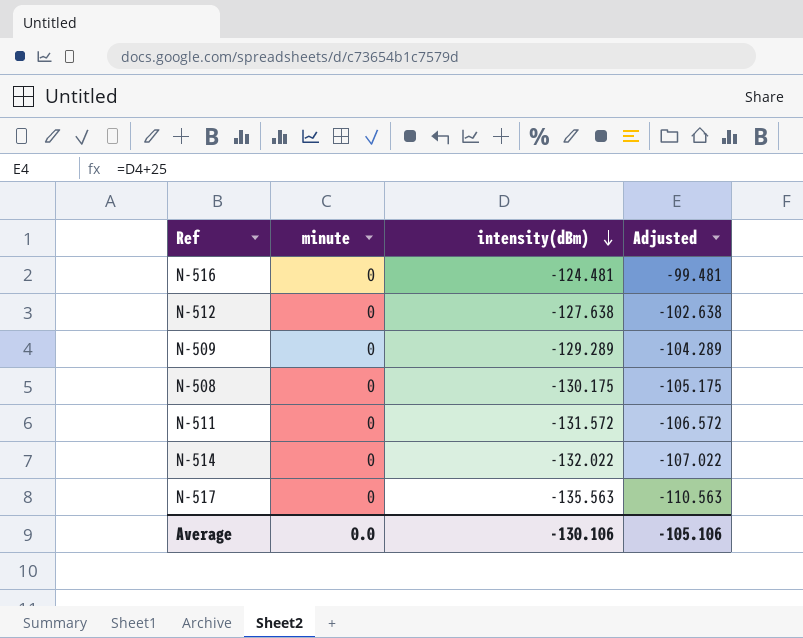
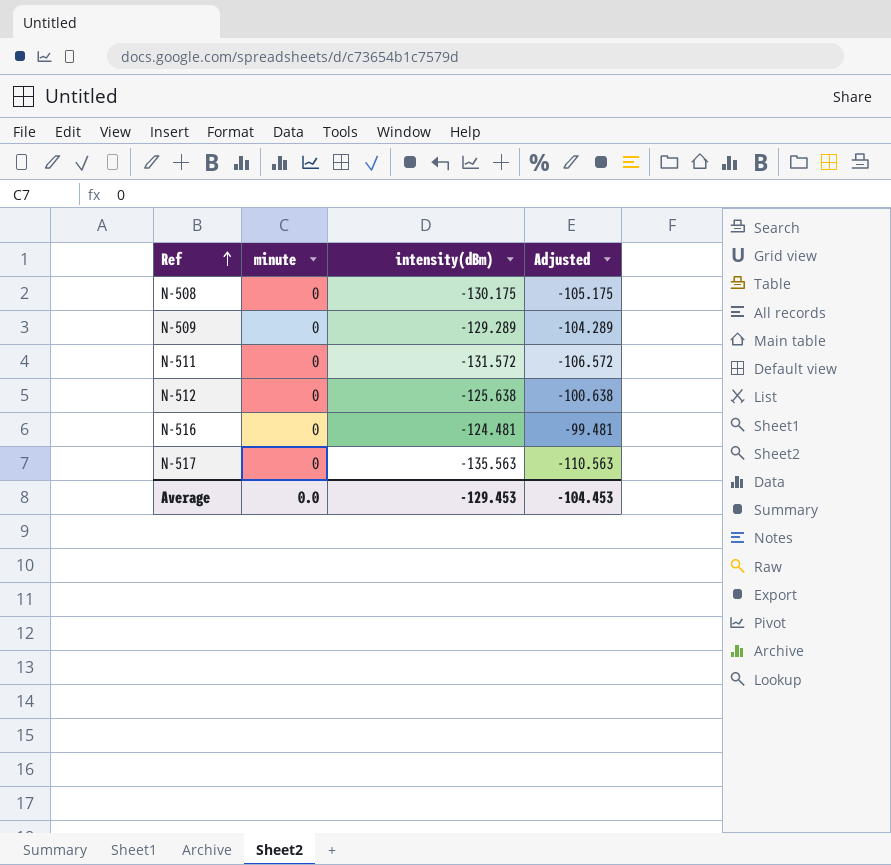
row order: intensity(dBm) descending -> Ref ascending
row N-514: 0 | -132.022 | -107.022 -> none
N-512 | intensity(dBm): -127.638 -> -125.638
N-512 | Adjusted: -102.638 -> -100.638
Average | intensity(dBm): -130.106 -> -129.453
Average | Adjusted: -105.106 -> -104.453

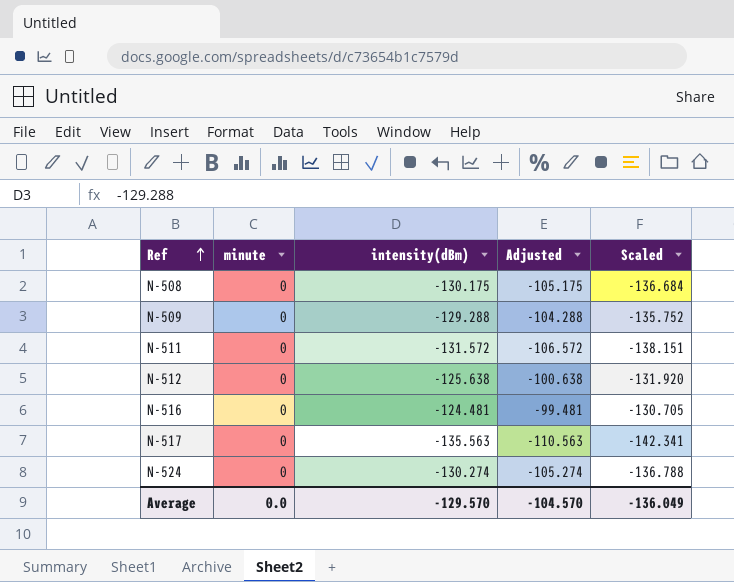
column Scaled | formula: none -> [intensity(dBm)] * 1.05
N-509 | intensity(dBm): -129.289 -> -129.288
N-509 | Adjusted: -104.289 -> -104.288
row N-524: none -> 0 | -130.274 | -105.274 | -136.788
Average | intensity(dBm): -129.453 -> -129.570
Average | Adjusted: -104.453 -> -104.570

